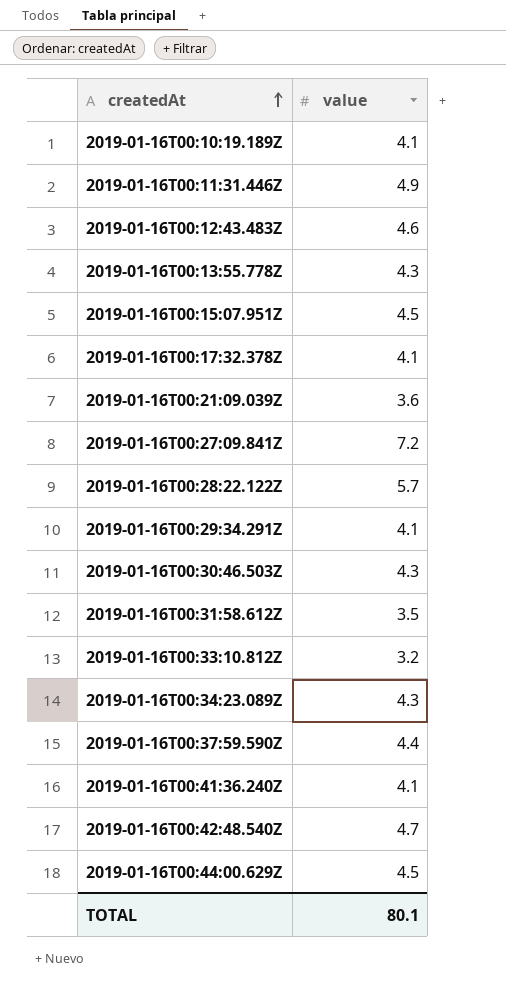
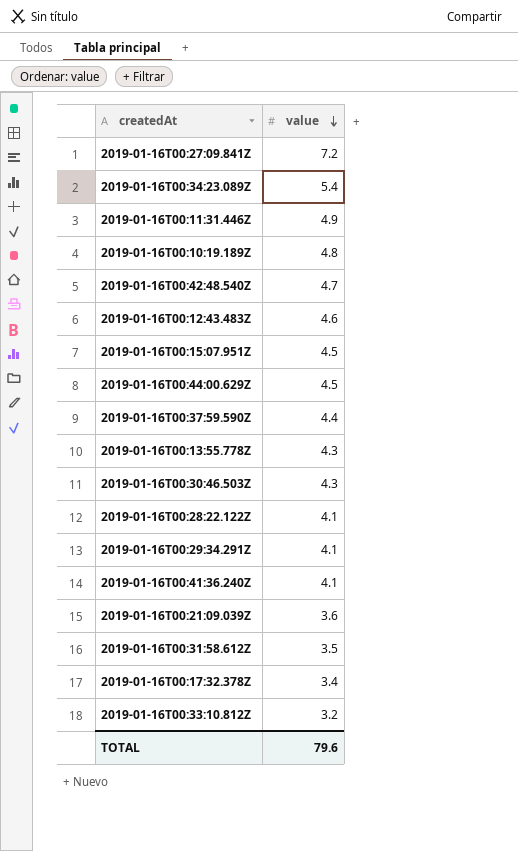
row order: createdAt ascending -> value descending
2019-01-16T00:34:23.089Z | value: 4.3 -> 5.4
2019-01-16T00:10:19.189Z | value: 4.1 -> 4.8
2019-01-16T00:28:22.122Z | value: 5.7 -> 4.1
2019-01-16T00:17:32.378Z | value: 4.1 -> 3.4
TOTAL | value: 80.1 -> 79.6

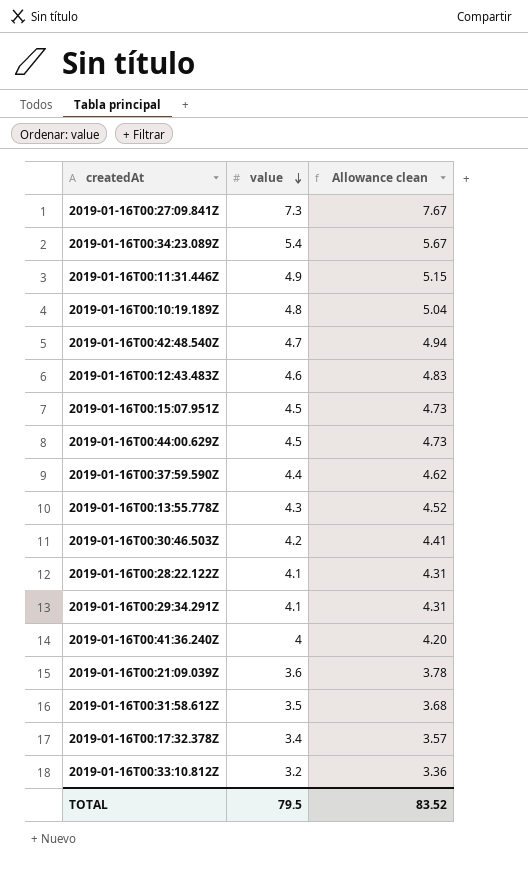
column Allowance clean | formula: none -> [value] * 1.05
2019-01-16T00:27:09.841Z | value: 7.2 -> 7.3
2019-01-16T00:30:46.503Z | value: 4.3 -> 4.2
2019-01-16T00:41:36.240Z | value: 4.1 -> 4
TOTAL | value: 79.6 -> 79.5

